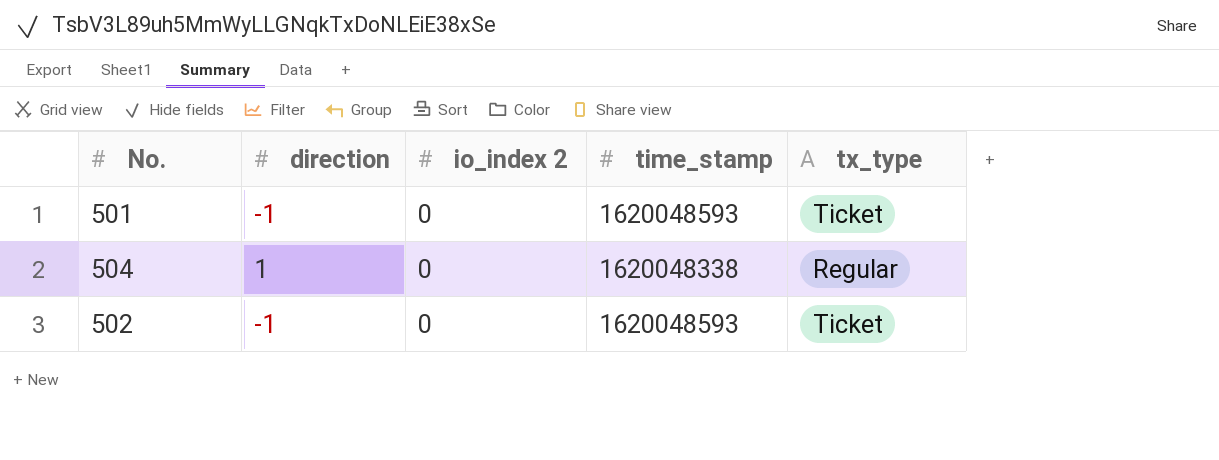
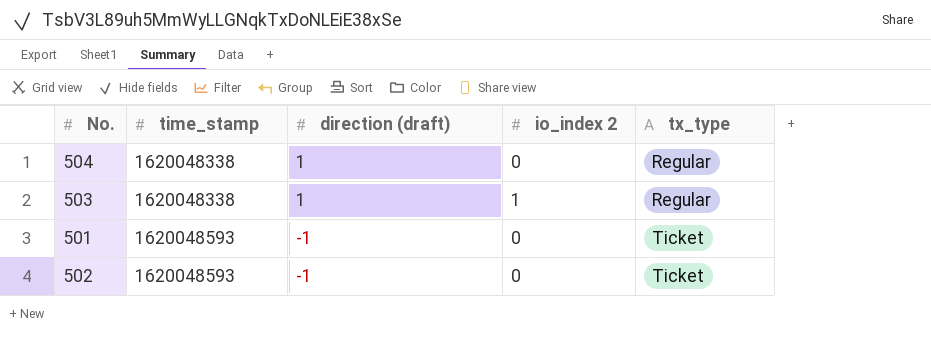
row order: none -> time_stamp ascending
column time_stamp | position: 4 -> 2
column name: direction -> direction (draft)
row 503: none -> 1620048338 | 1 | 1 | Regular

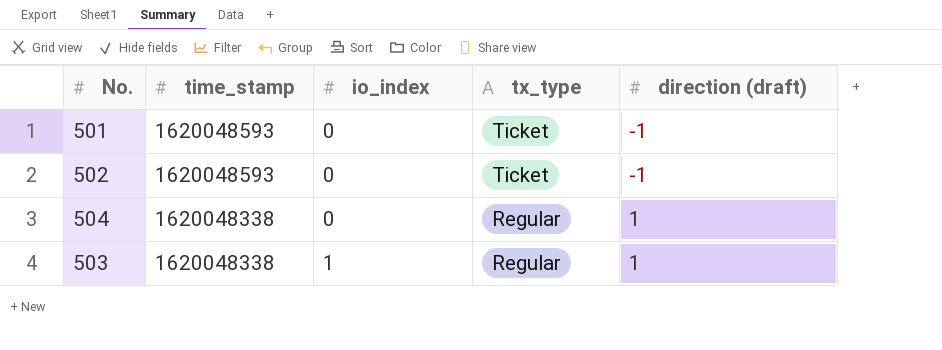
row order: time_stamp ascending -> time_stamp descending
column name: io_index 2 -> io_index
column direction (draft) | position: 3 -> 5

